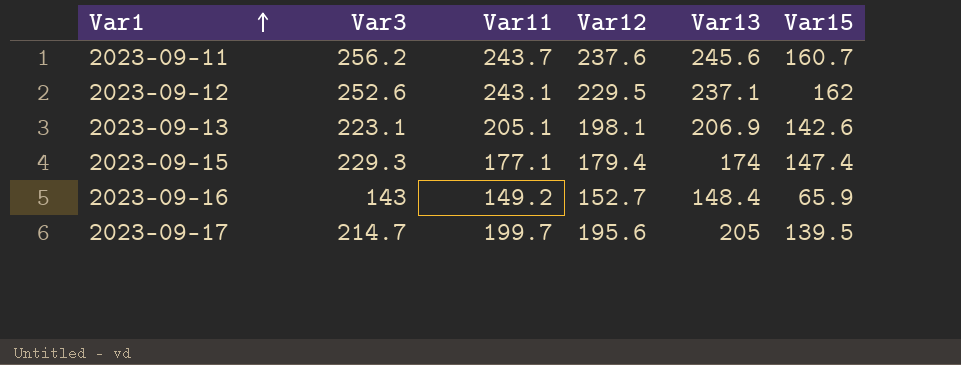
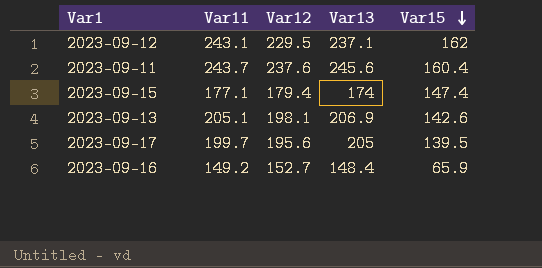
row order: Var1 ascending -> Var15 descending
column Var3 | position: 2 -> none
2023-09-11 | Var15: 160.7 -> 160.4

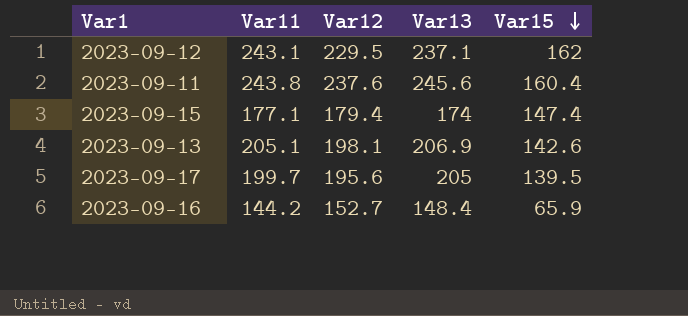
2023-09-11 | Var11: 243.7 -> 243.8
2023-09-16 | Var11: 149.2 -> 144.2

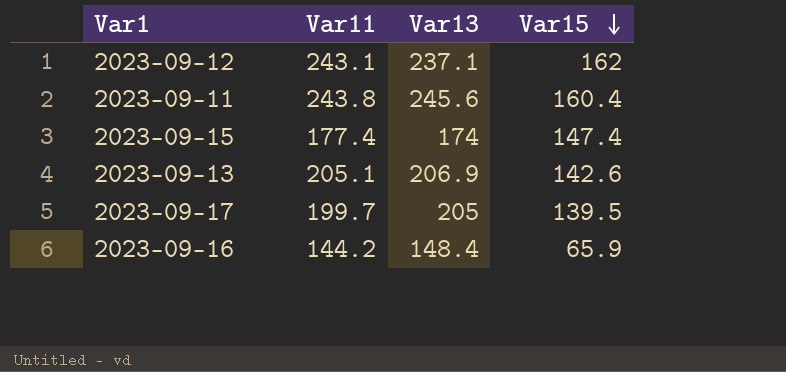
column Var12 | position: 3 -> none
2023-09-15 | Var11: 177.1 -> 177.4

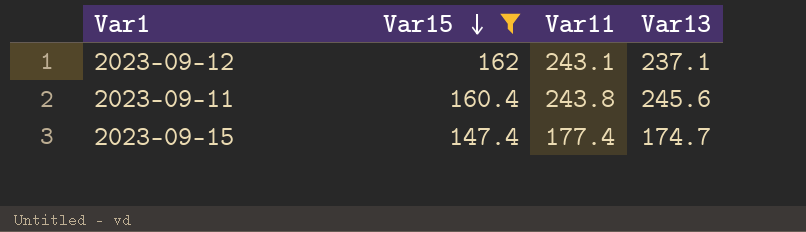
filter: none -> Var15 >= 147.4
column Var15 | position: 4 -> 2
2023-09-15 | Var13: 174 -> 174.7

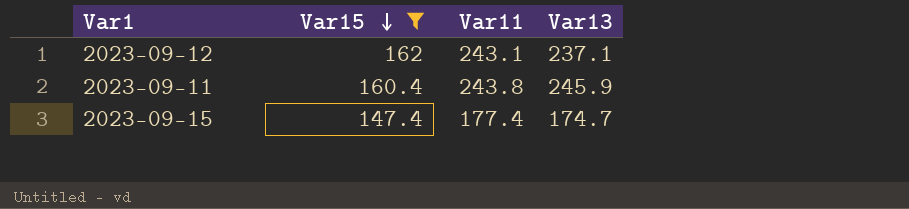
2023-09-11 | Var13: 245.6 -> 245.9

